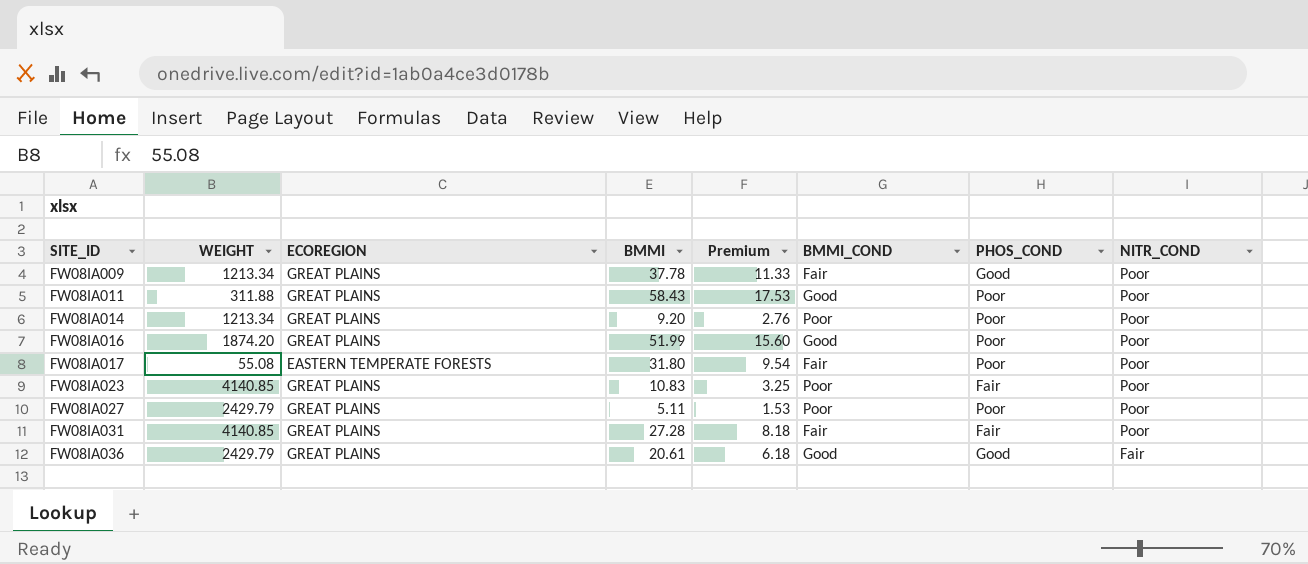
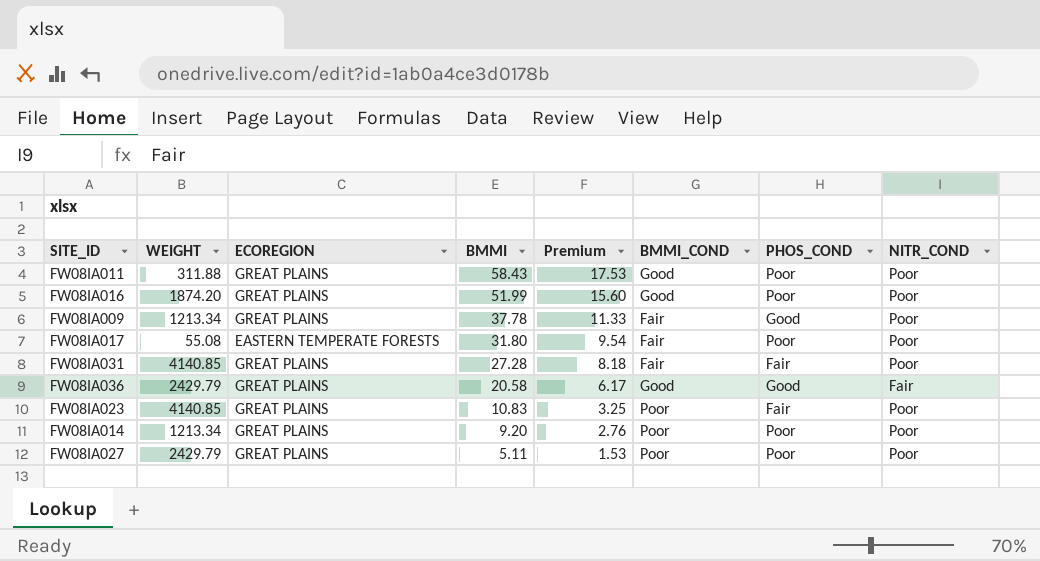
row order: SITE_ID ascending -> BMMI descending
FW08IA036 | BMMI: 20.61 -> 20.58
FW08IA036 | Premium: 6.18 -> 6.17

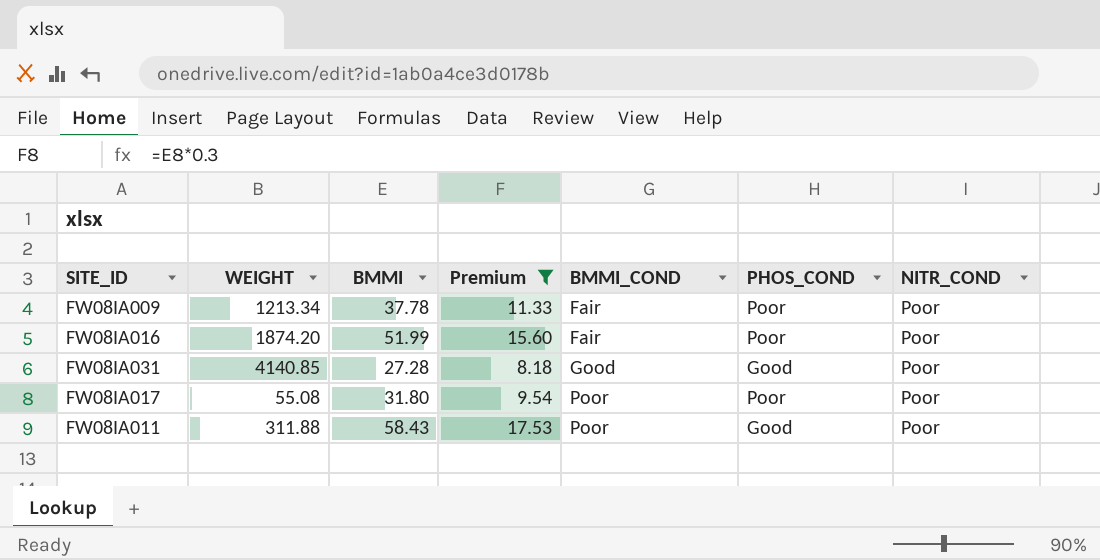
filter: none -> Premium >= 8.18
row order: BMMI descending -> BMMI_COND ascending
column ECOREGION | position: 3 -> none
FW08IA009 | PHOS_COND: Good -> Poor
FW08IA016 | BMMI_COND: Good -> Fair
FW08IA031 | BMMI_COND: Fair -> Good
FW08IA031 | PHOS_COND: Fair -> Good
FW08IA017 | BMMI_COND: Fair -> Poor
FW08IA011 | BMMI_COND: Good -> Poor
FW08IA011 | PHOS_COND: Poor -> Good

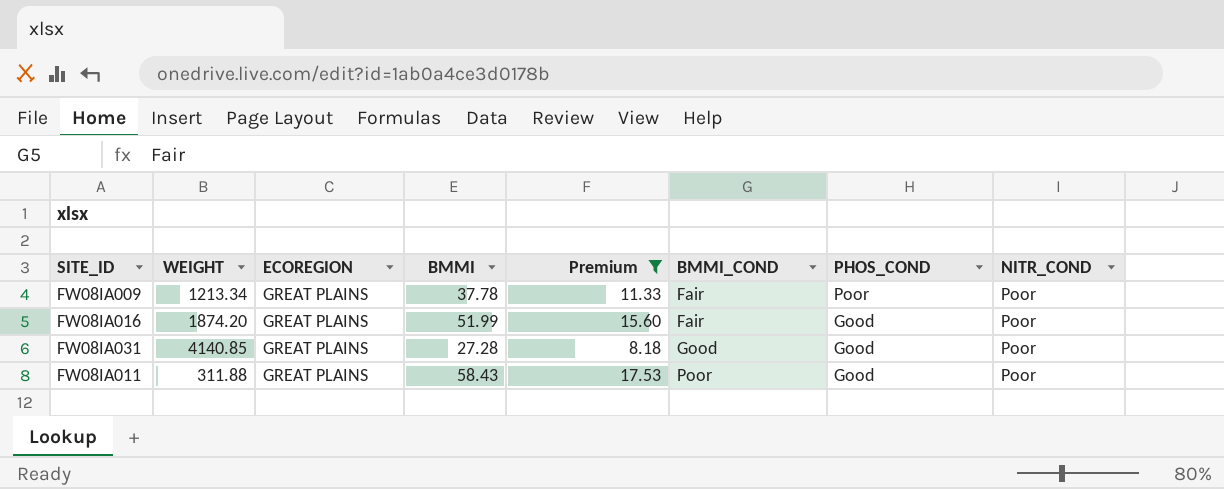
column ECOREGION | position: none -> 3
row FW08IA017: 55.08 | 31.80 | 9.54 | Poor | Poor | Poor -> none
FW08IA016 | PHOS_COND: Poor -> Good

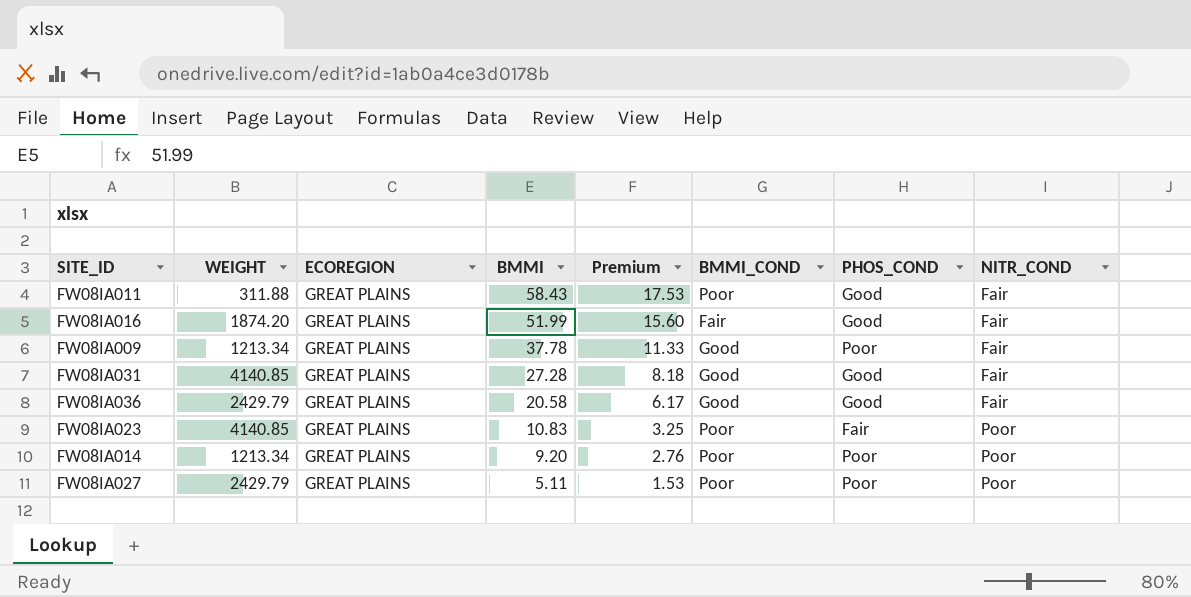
filter: Premium >= 8.18 -> none
row order: BMMI_COND ascending -> BMMI descending
FW08IA011 | NITR_COND: Poor -> Fair
FW08IA016 | NITR_COND: Poor -> Fair
FW08IA009 | BMMI_COND: Fair -> Good
FW08IA009 | NITR_COND: Poor -> Fair
FW08IA031 | NITR_COND: Poor -> Fair

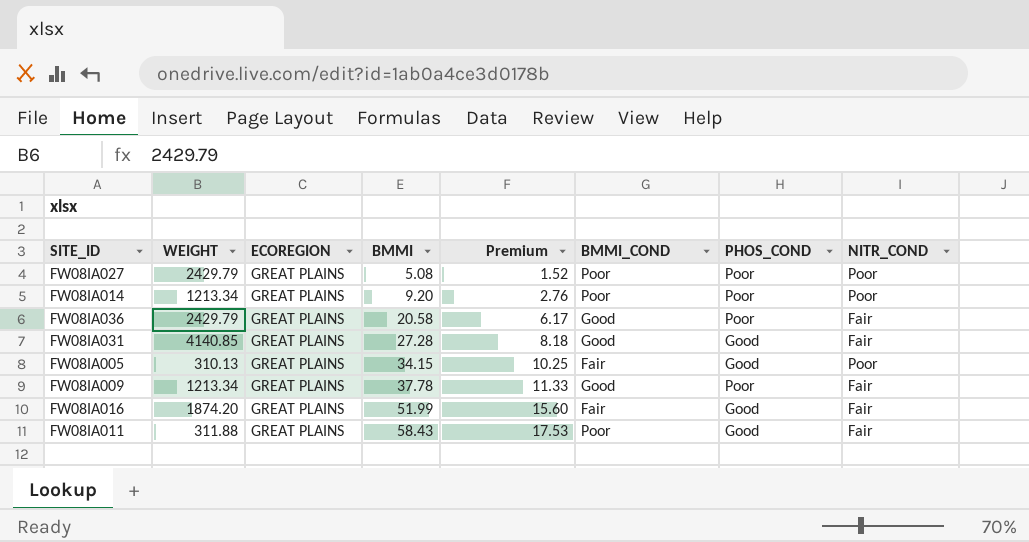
row order: BMMI descending -> BMMI ascending
row FW08IA023: 4140.85 | GREAT PLAINS | 10.83 | 3.25 | Poor | Fair | Poor -> none
FW08IA027 | BMMI: 5.11 -> 5.08
FW08IA027 | Premium: 1.53 -> 1.52
FW08IA036 | PHOS_COND: Good -> Poor
row FW08IA005: none -> 310.13 | GREAT PLAINS | 34.15 | 10.25 | Fair | Good | Poor

